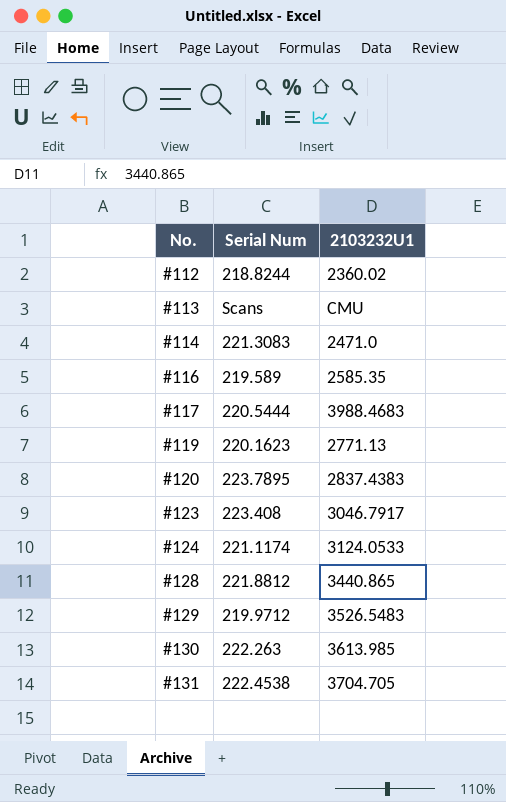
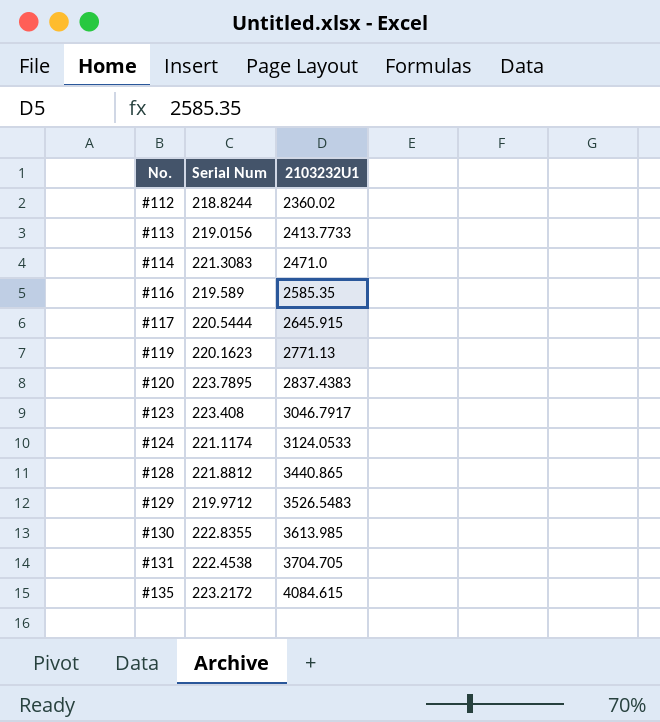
#113 | Serial Num: Scans -> 219.0156
#113 | 2103232U1: CMU -> 2413.7733
#117 | 2103232U1: 3988.4683 -> 2645.915
#130 | Serial Num: 222.263 -> 222.8355
row #135: none -> 223.2172 | 4084.615

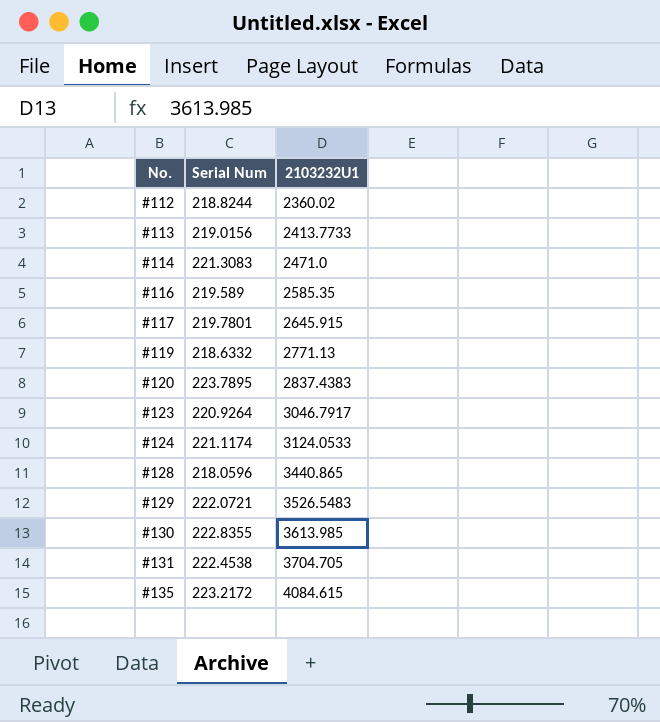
#117 | Serial Num: 220.5444 -> 219.7801
#119 | Serial Num: 220.1623 -> 218.6332
#123 | Serial Num: 223.408 -> 220.9264
#128 | Serial Num: 221.8812 -> 218.0596
#129 | Serial Num: 219.9712 -> 222.0721

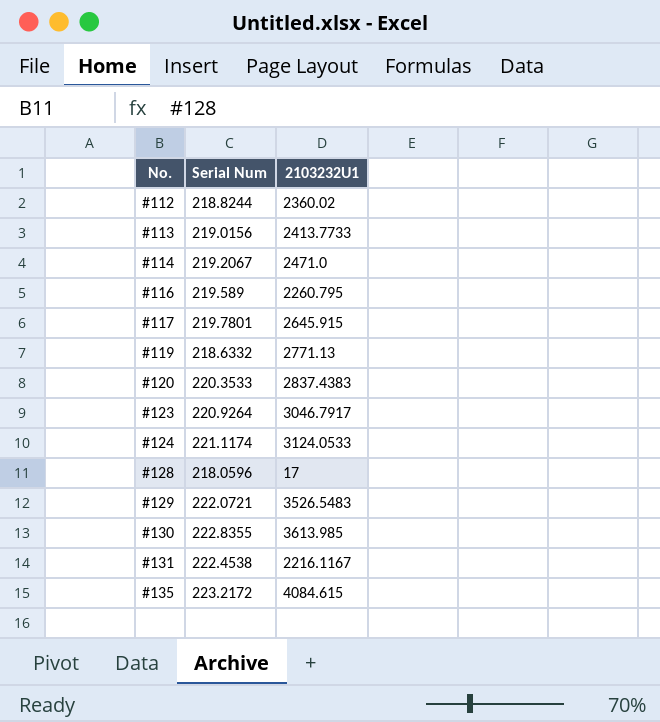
#114 | Serial Num: 221.3083 -> 219.2067
#116 | 2103232U1: 2585.35 -> 2260.795
#120 | Serial Num: 223.7895 -> 220.3533
#128 | 2103232U1: 3440.865 -> 17
#131 | 2103232U1: 3704.705 -> 2216.1167

